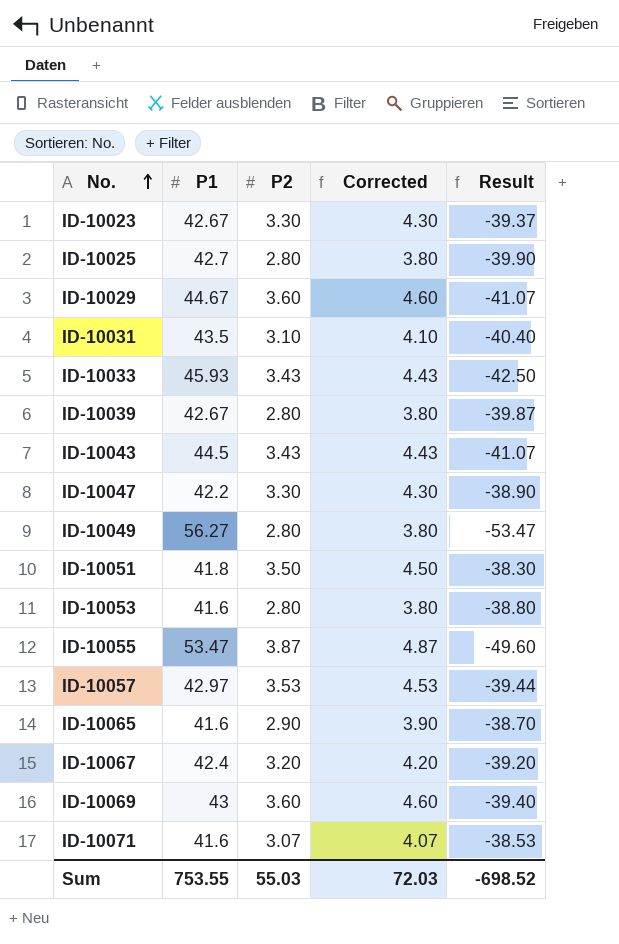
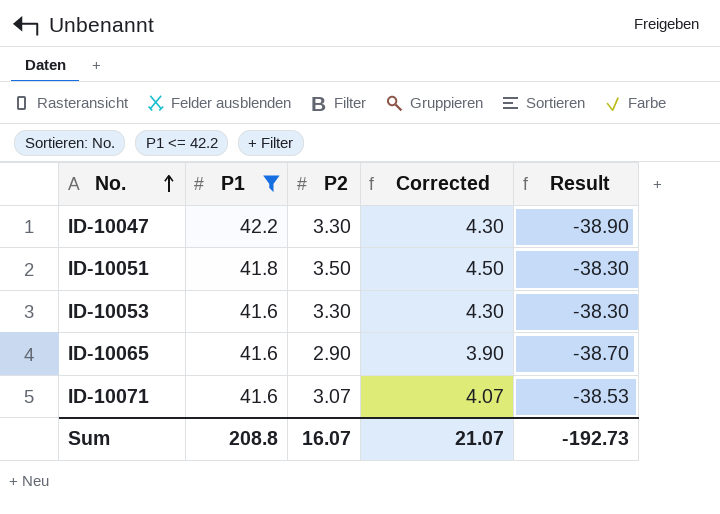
filter: none -> P1 <= 42.2
ID-10053 | P2: 2.80 -> 3.30
ID-10053 | Corrected: 3.80 -> 4.30
ID-10053 | Result: -38.80 -> -38.30
Sum | P1: 753.55 -> 208.8
Sum | P2: 55.03 -> 16.07
Sum | Corrected: 72.03 -> 21.07
Sum | Result: -698.52 -> -192.73

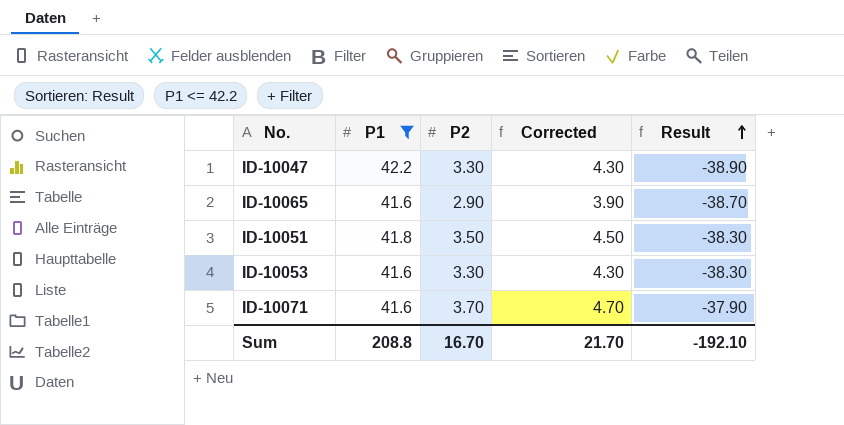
row order: No. ascending -> Result ascending
ID-10071 | P2: 3.07 -> 3.70
ID-10071 | Corrected: 4.07 -> 4.70
ID-10071 | Result: -38.53 -> -37.90
Sum | P2: 16.07 -> 16.70
Sum | Corrected: 21.07 -> 21.70
Sum | Result: -192.73 -> -192.10

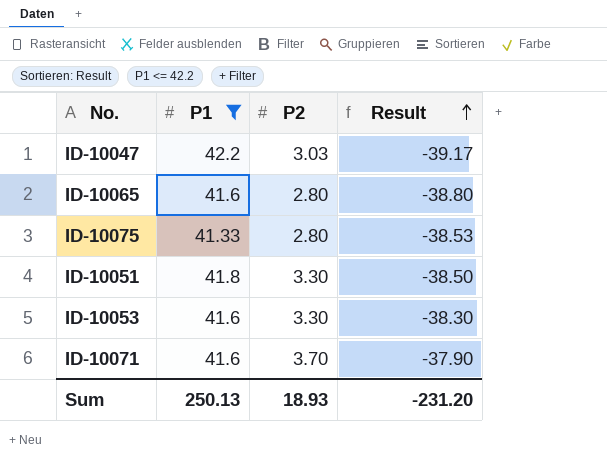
column Corrected | formula: [P2] + 1 -> none
ID-10047 | P2: 3.30 -> 3.03
ID-10047 | Result: -38.90 -> -39.17
ID-10065 | P2: 2.90 -> 2.80
ID-10065 | Result: -38.70 -> -38.80
row ID-10075: none -> 41.33 | 2.80 | -38.53
ID-10051 | P2: 3.50 -> 3.30
ID-10051 | Result: -38.30 -> -38.50
Sum | P1: 208.8 -> 250.13
Sum | P2: 16.70 -> 18.93
Sum | Result: -192.10 -> -231.20

